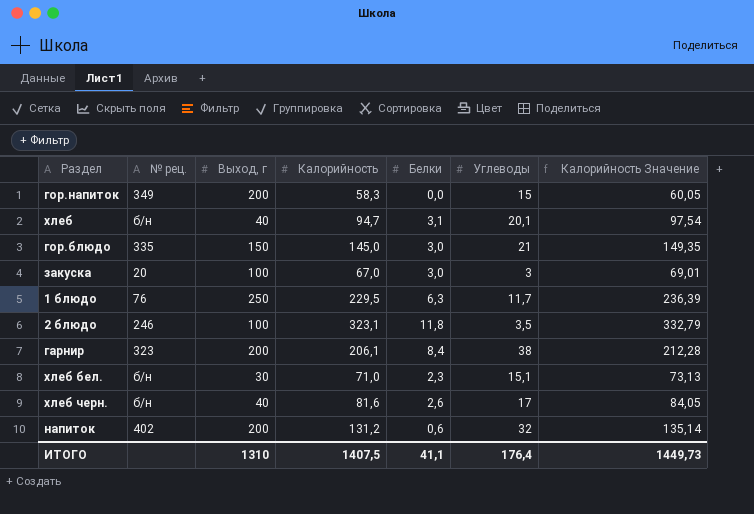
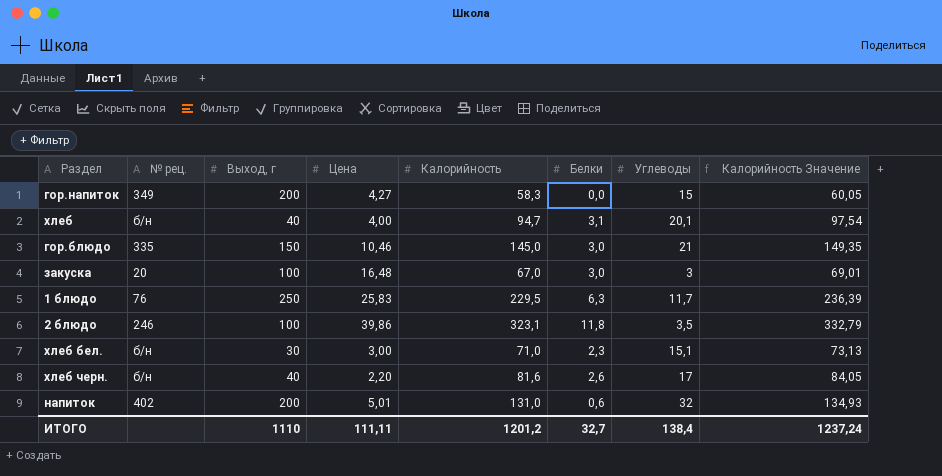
column Цена | position: none -> 4
row гарнир: 323 | 200 | 206,1 | 8,4 | 38 | 212,28 -> none
напиток | Калорийность: 131,2 -> 131,0
напиток | Калорийность Значение: 135,14 -> 134,93
ИТОГО | Выход, г: 1310 -> 1110
ИТОГО | Калорийность: 1407,5 -> 1201,2
ИТОГО | Белки: 41,1 -> 32,7
ИТОГО | Углеводы: 176,4 -> 138,4
ИТОГО | Калорийность Значение: 1449,73 -> 1237,24

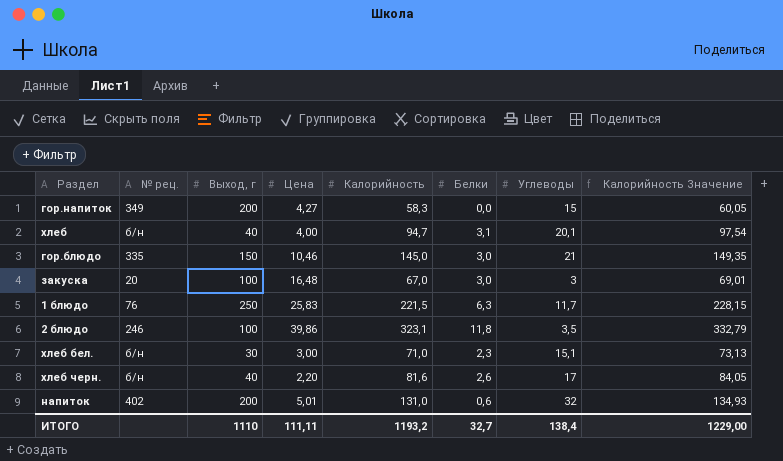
1 блюдо | Калорийность: 229,5 -> 221,5
1 блюдо | Калорийность Значение: 236,39 -> 228,15
ИТОГО | Калорийность: 1201,2 -> 1193,2
ИТОГО | Калорийность Значение: 1237,24 -> 1229,00

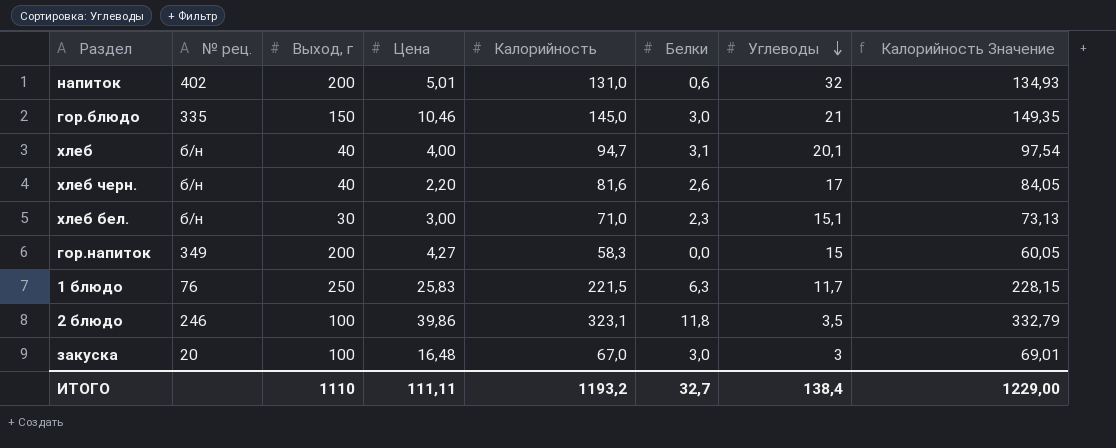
row order: none -> Углеводы descending

